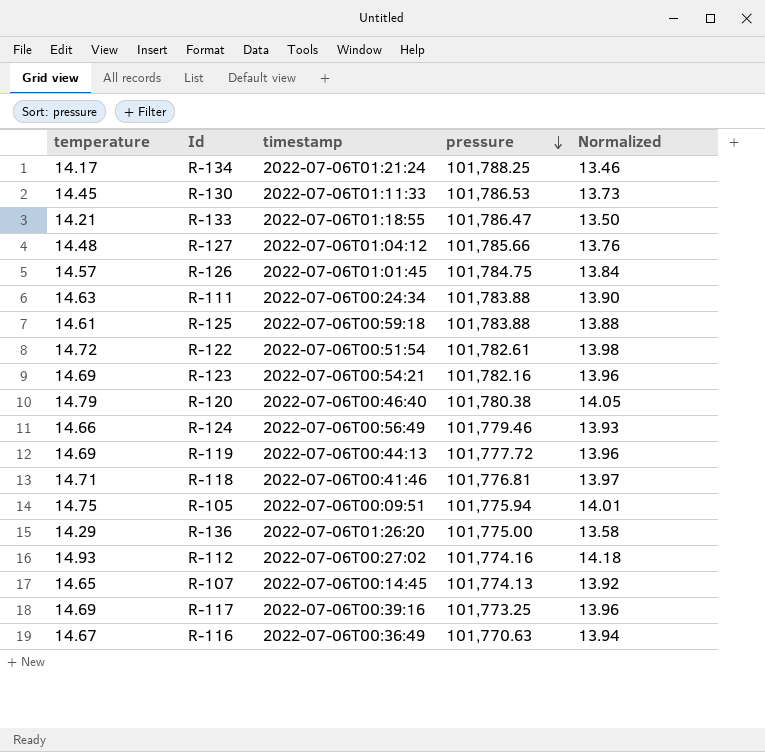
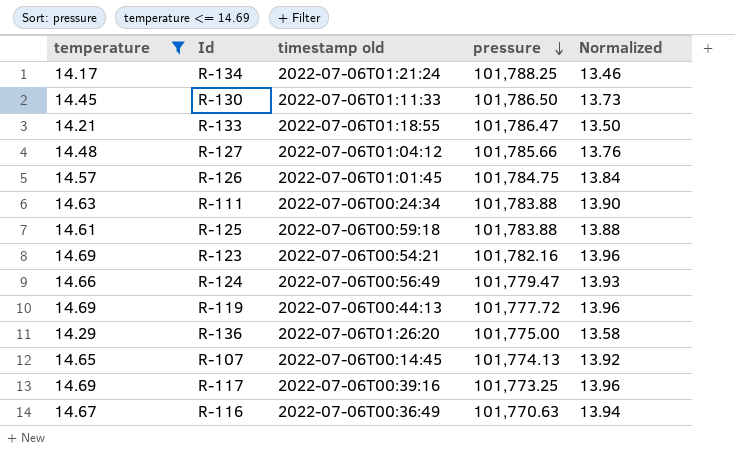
filter: none -> temperature <= 14.69
column name: timestamp -> timestamp old
R-130 | pressure: 101,786.53 -> 101,786.50
R-124 | pressure: 101,779.46 -> 101,779.47

